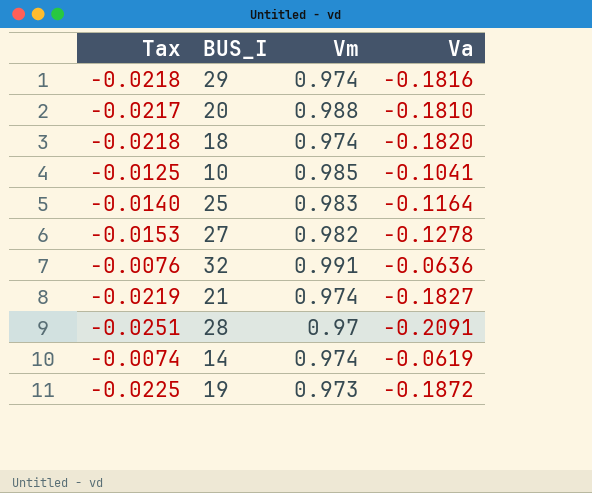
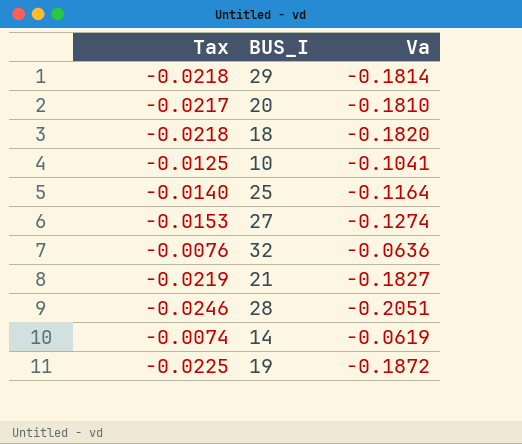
column Vm | position: 3 -> none
29 | Va: -0.1816 -> -0.1814
27 | Va: -0.1278 -> -0.1274
28 | Tax: -0.0251 -> -0.0246
28 | Va: -0.2091 -> -0.2051

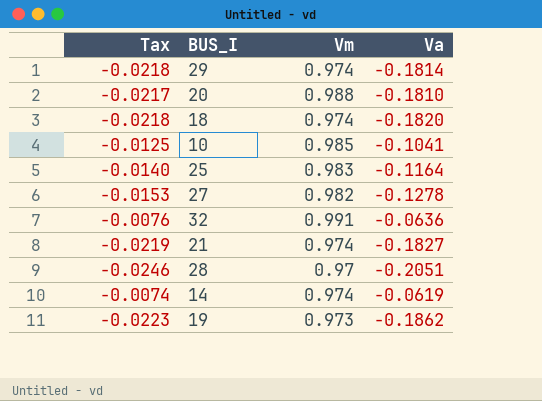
column Vm | position: none -> 3
27 | Va: -0.1274 -> -0.1278
19 | Tax: -0.0225 -> -0.0223
19 | Va: -0.1872 -> -0.1862

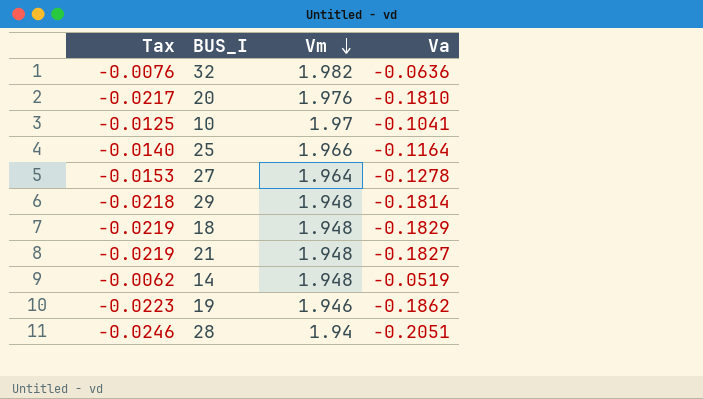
row order: none -> Vm descending
32 | Vm: 0.991 -> 1.982
20 | Vm: 0.988 -> 1.976
10 | Vm: 0.985 -> 1.97
25 | Vm: 0.983 -> 1.966
27 | Vm: 0.982 -> 1.964
29 | Vm: 0.974 -> 1.948
18 | Tax: -0.0218 -> -0.0219
18 | Vm: 0.974 -> 1.948
18 | Va: -0.1820 -> -0.1829
21 | Vm: 0.974 -> 1.948
14 | Tax: -0.0074 -> -0.0062
14 | Vm: 0.974 -> 1.948
14 | Va: -0.0619 -> -0.0519
19 | Vm: 0.973 -> 1.946
28 | Vm: 0.97 -> 1.94

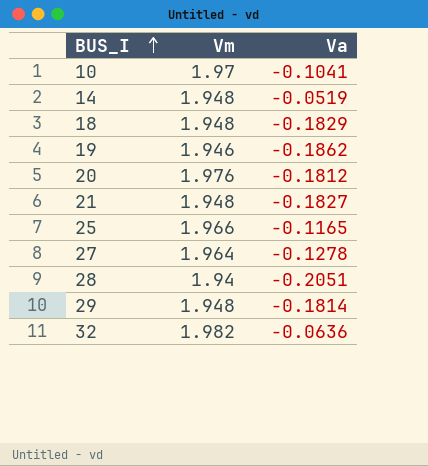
row order: Vm descending -> BUS_I ascending
column Tax | formula: [Va] * 0.12 -> none
20 | Va: -0.1810 -> -0.1812
25 | Va: -0.1164 -> -0.1165

